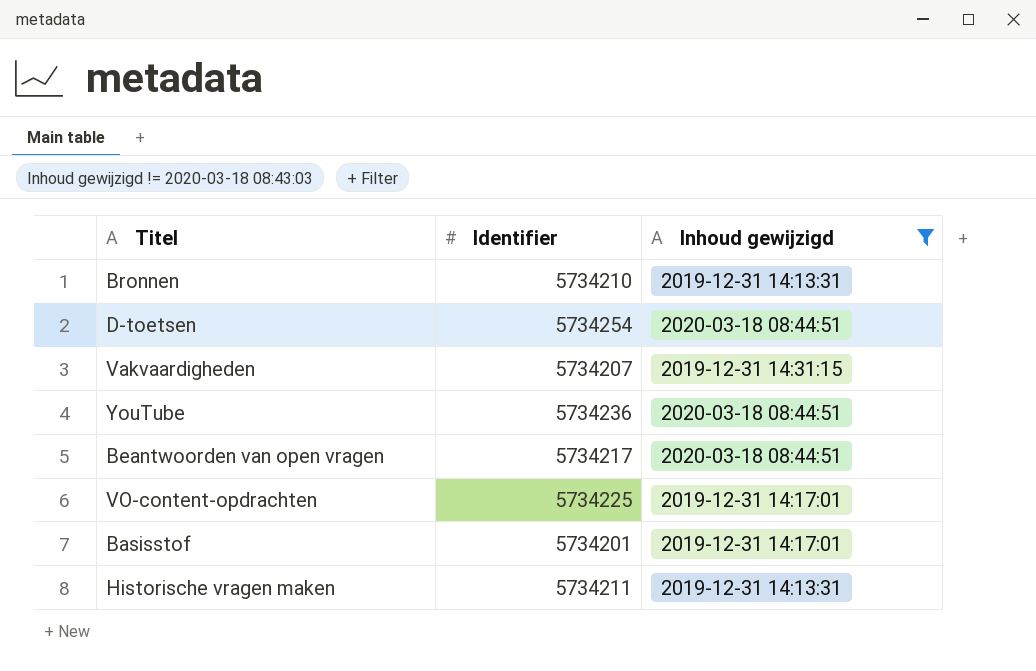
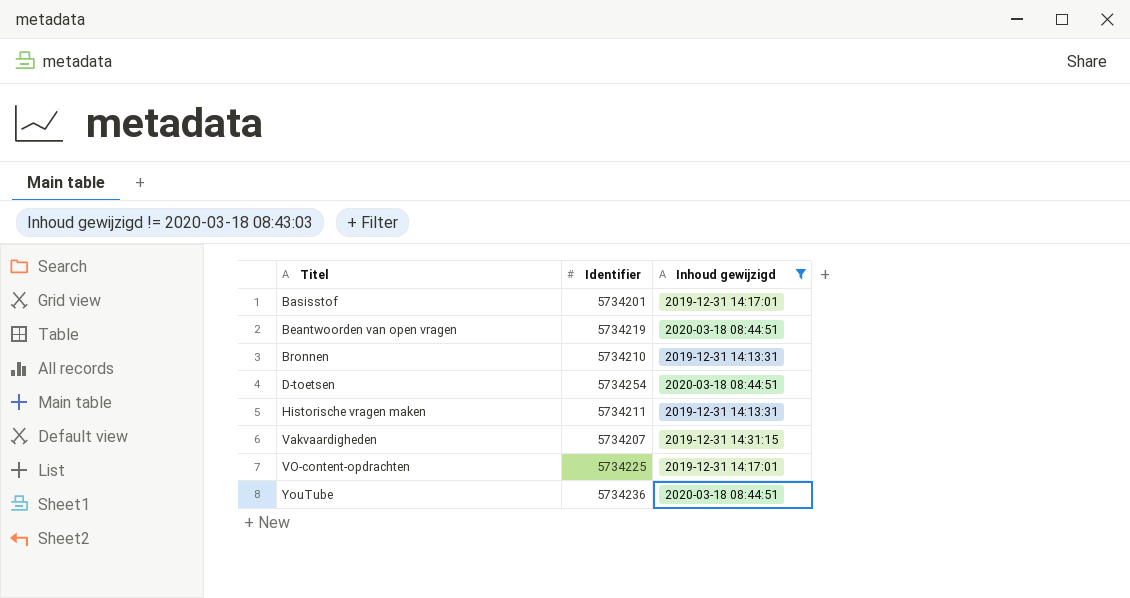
row order: none -> Titel ascending
Beantwoorden van open vragen | Identifier: 5734217 -> 5734219

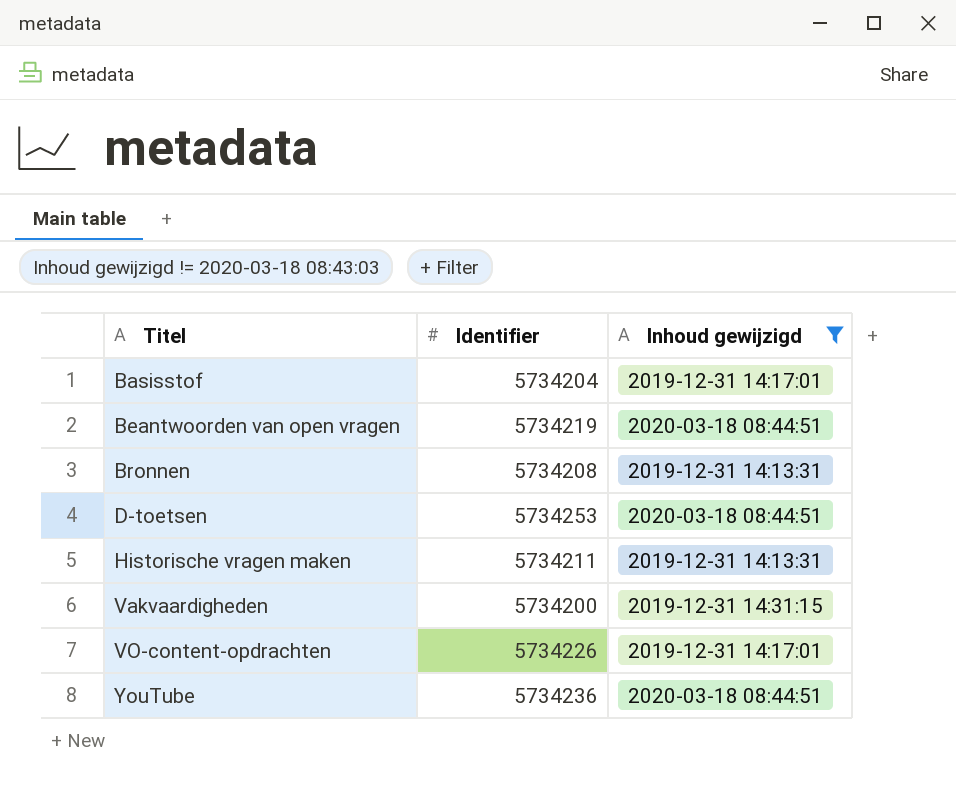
Basisstof | Identifier: 5734201 -> 5734204
Bronnen | Identifier: 5734210 -> 5734208
D-toetsen | Identifier: 5734254 -> 5734253
Vakvaardigheden | Identifier: 5734207 -> 5734200
VO-content-opdrachten | Identifier: 5734225 -> 5734226

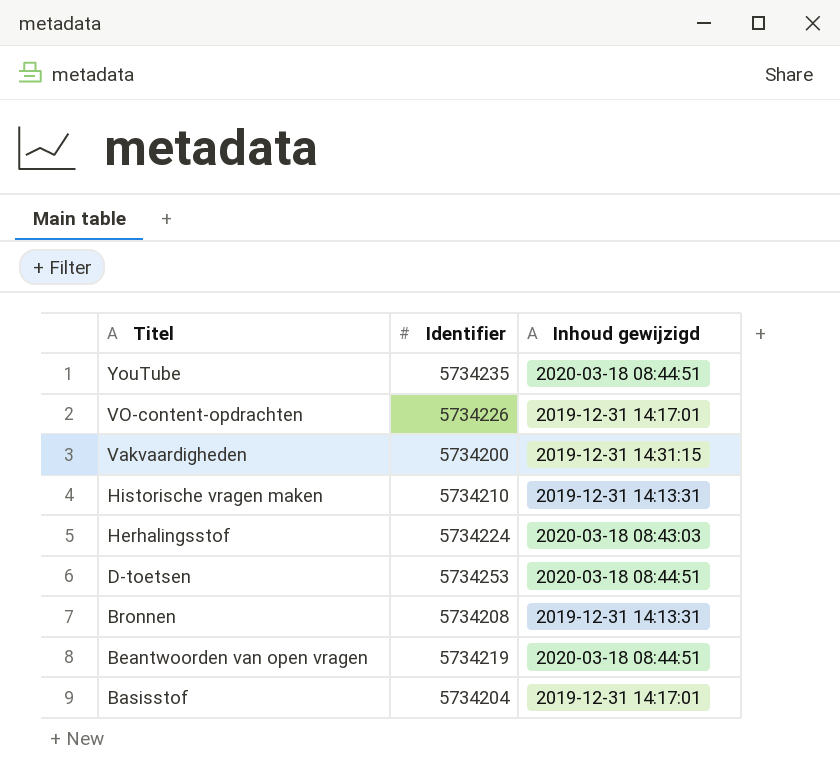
filter: Inhoud gewijzigd != 2020-03-18 08:43:03 -> none
row order: Titel ascending -> Titel descending
YouTube | Identifier: 5734236 -> 5734235
Historische vragen maken | Identifier: 5734211 -> 5734210

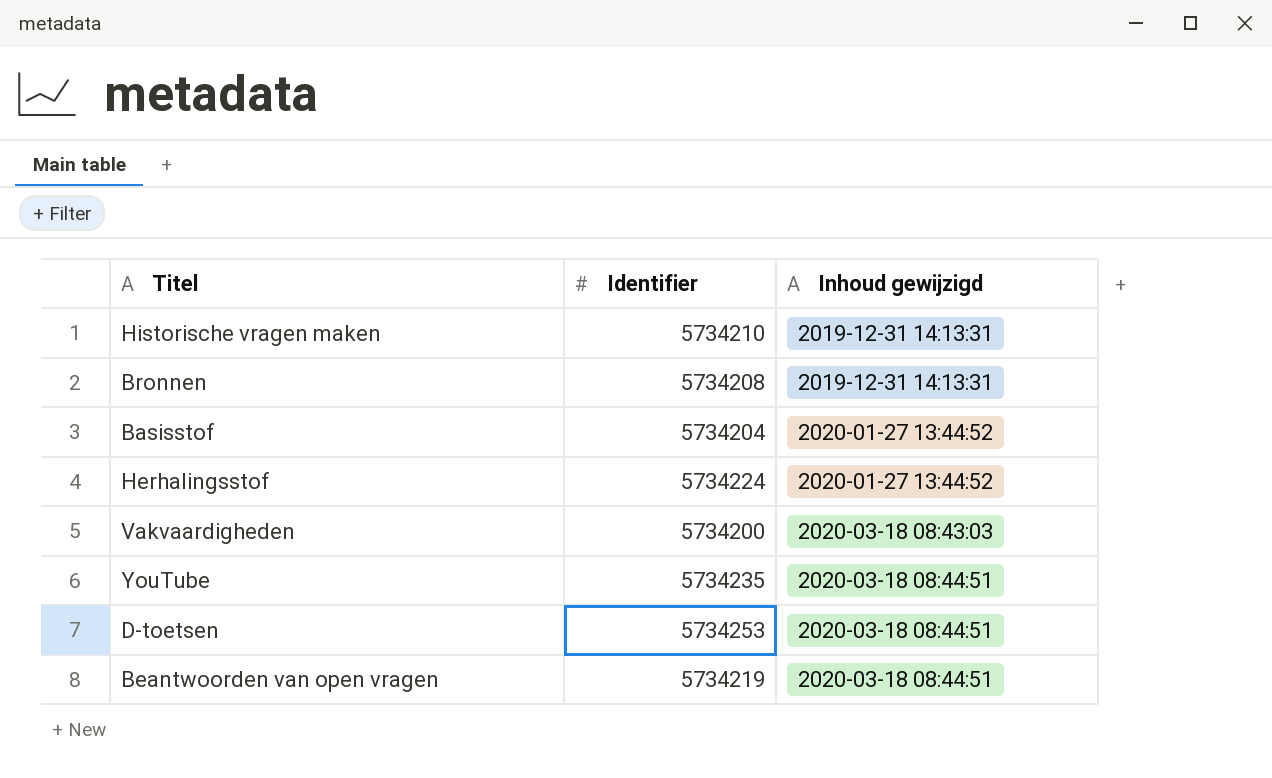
row order: Titel descending -> Inhoud gewijzigd ascending
row VO-content-opdrachten: 5734226 | 2019-12-31 14:17:01 -> none
Basisstof | Inhoud gewijzigd: 2019-12-31 14:17:01 -> 2020-01-27 13:44:52
Herhalingsstof | Inhoud gewijzigd: 2020-03-18 08:43:03 -> 2020-01-27 13:44:52
Vakvaardigheden | Inhoud gewijzigd: 2019-12-31 14:31:15 -> 2020-03-18 08:43:03

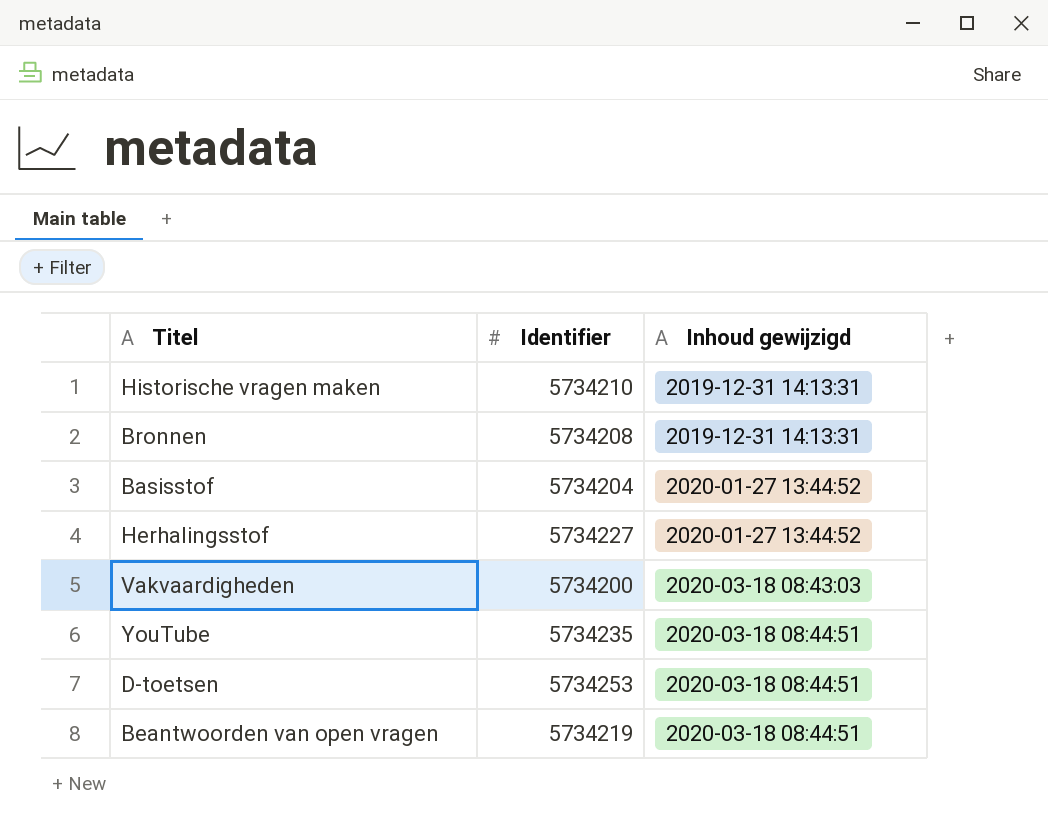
Herhalingsstof | Identifier: 5734224 -> 5734227

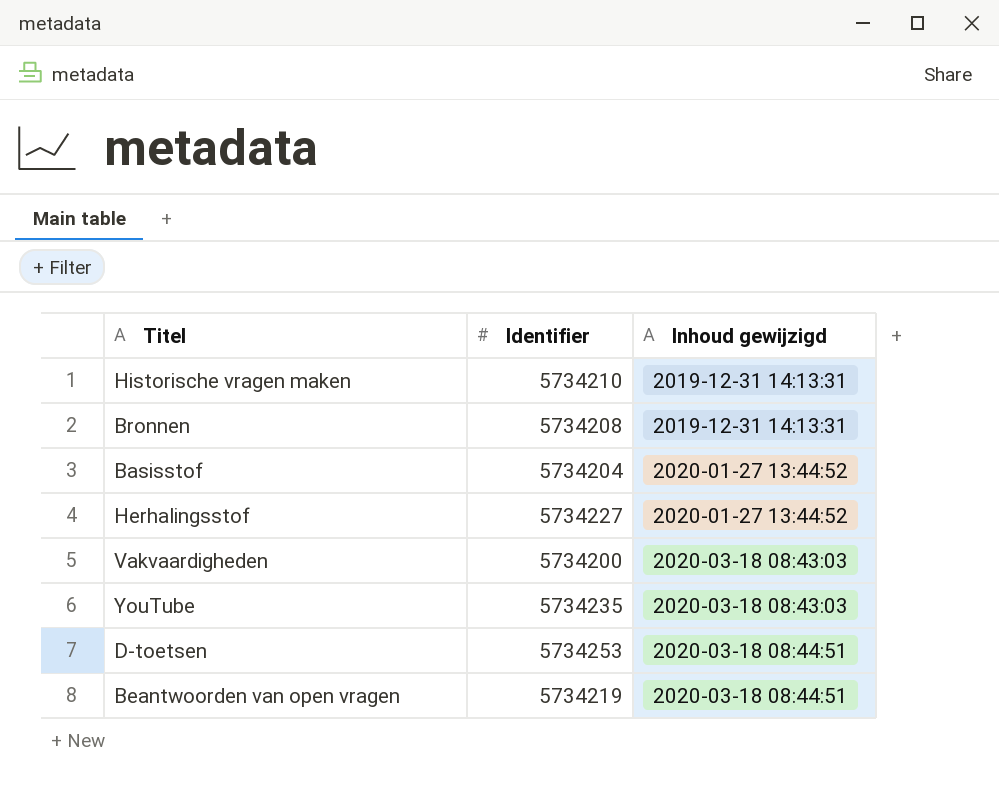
YouTube | Inhoud gewijzigd: 2020-03-18 08:44:51 -> 2020-03-18 08:43:03

